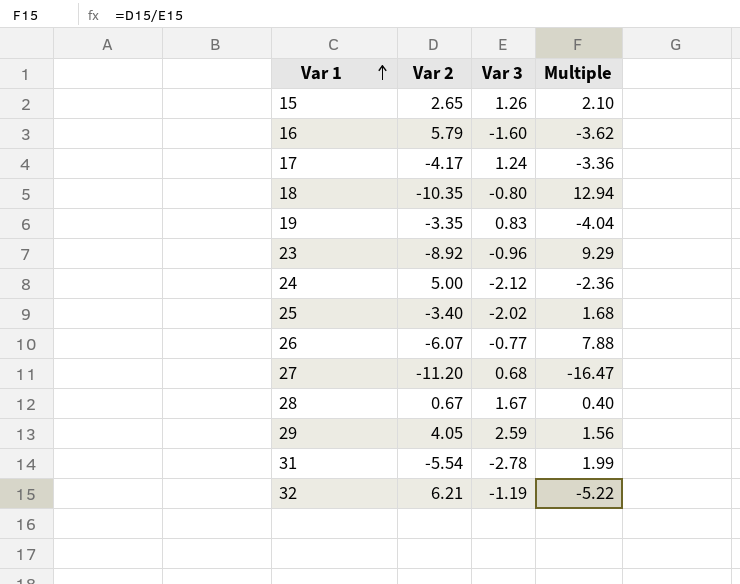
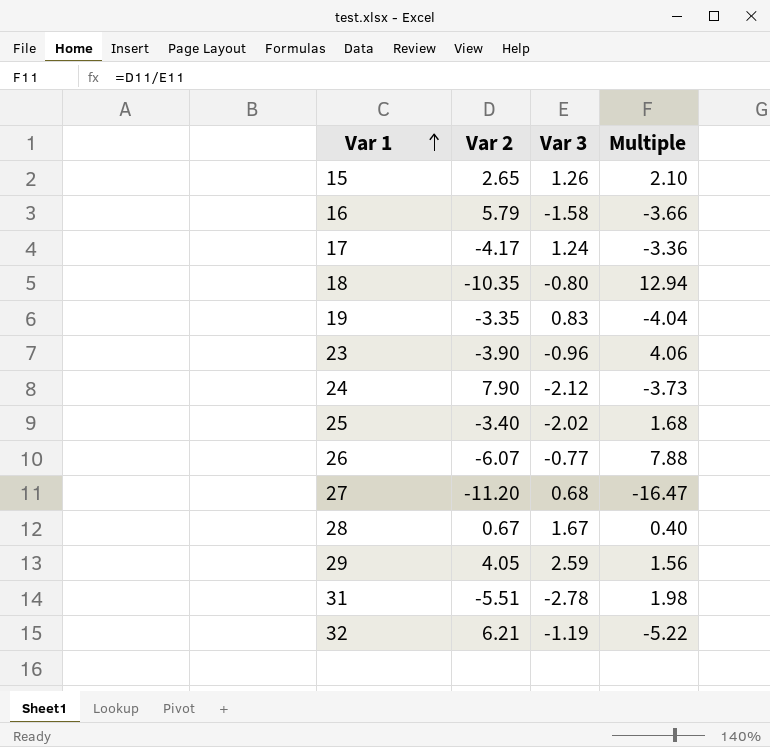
16 | Var 3: -1.60 -> -1.58
16 | Multiple: -3.62 -> -3.66
23 | Var 2: -8.92 -> -3.90
23 | Multiple: 9.29 -> 4.06
24 | Var 2: 5.00 -> 7.90
24 | Multiple: -2.36 -> -3.73
31 | Var 2: -5.54 -> -5.51
31 | Multiple: 1.99 -> 1.98

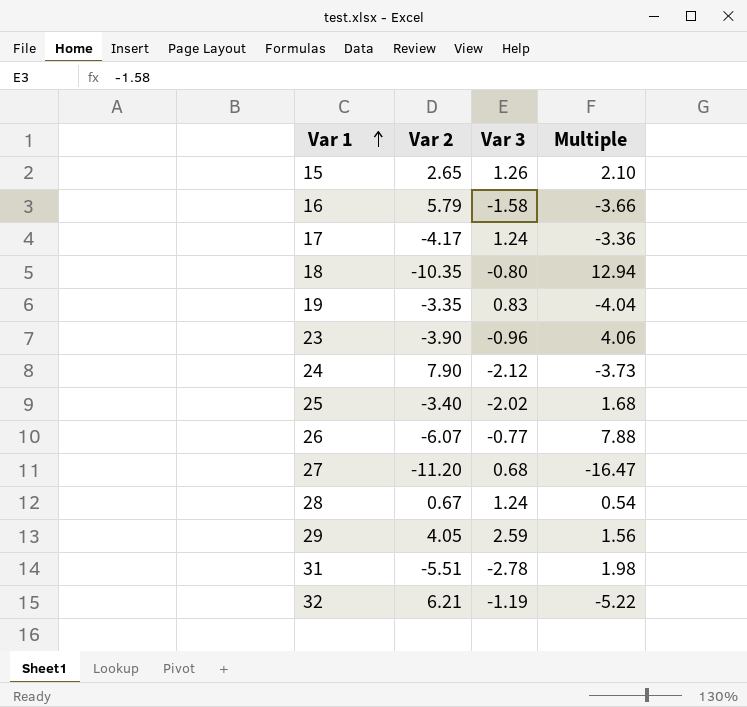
28 | Var 3: 1.67 -> 1.24
28 | Multiple: 0.40 -> 0.54

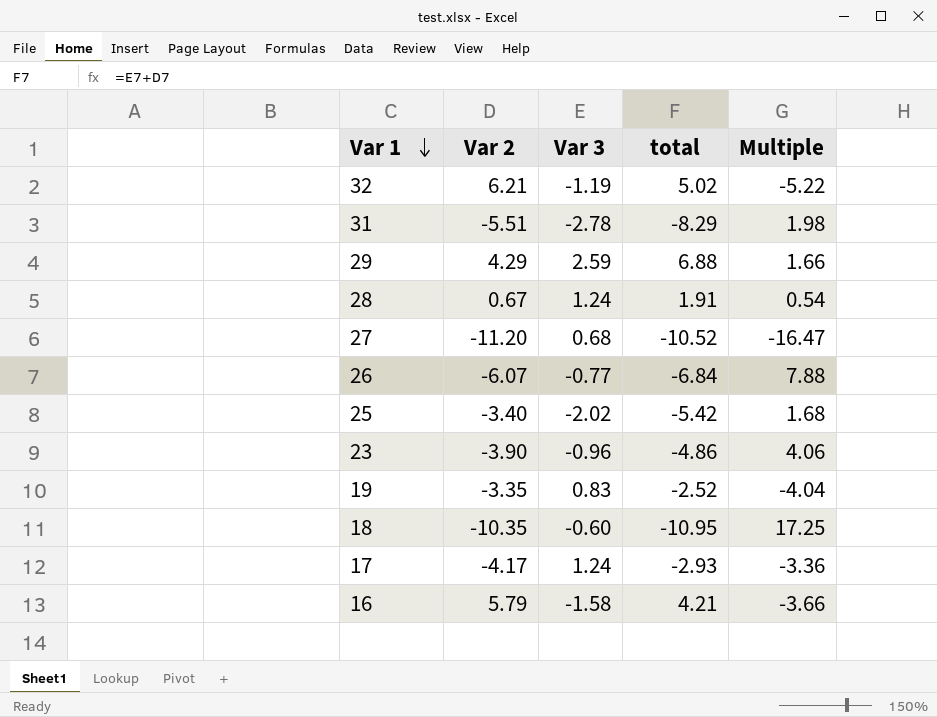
row order: Var 1 ascending -> Var 1 descending
column total | formula: none -> [Var 2] + [Var 3]
row 15: 2.65 | 1.26 | 2.10 -> none
row 24: 7.90 | -2.12 | -3.73 -> none
29 | Var 2: 4.05 -> 4.29
29 | Multiple: 1.56 -> 1.66
18 | Var 3: -0.80 -> -0.60
18 | Multiple: 12.94 -> 17.25

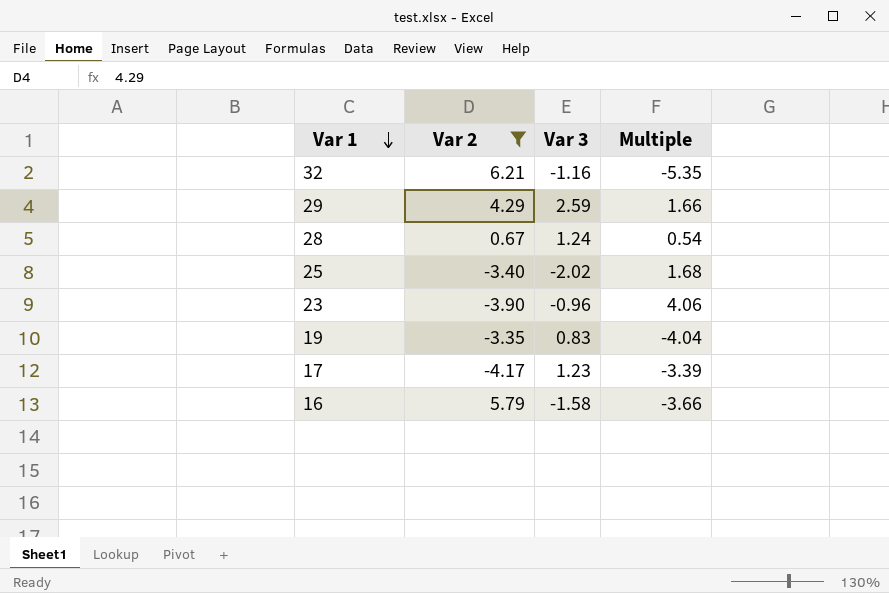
filter: none -> Var 2 >= -4.17
column total | formula: [Var 2] + [Var 3] -> none
32 | Var 3: -1.19 -> -1.16
32 | Multiple: -5.22 -> -5.35
17 | Var 3: 1.24 -> 1.23
17 | Multiple: -3.36 -> -3.39

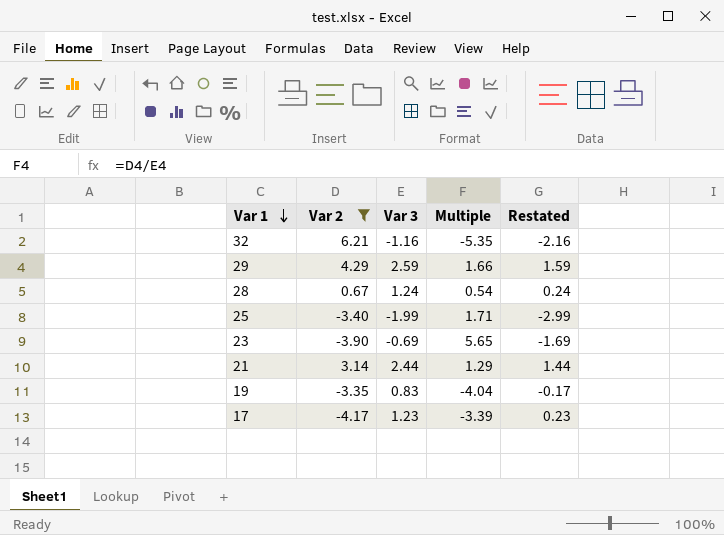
column Restated | formula: none -> [Var 3] - 1
row 16: 5.79 | -1.58 | -3.66 -> none
25 | Var 3: -2.02 -> -1.99
25 | Multiple: 1.68 -> 1.71
23 | Var 3: -0.96 -> -0.69
23 | Multiple: 4.06 -> 5.65
row 21: none -> 3.14 | 2.44 | 1.29 | 1.44

